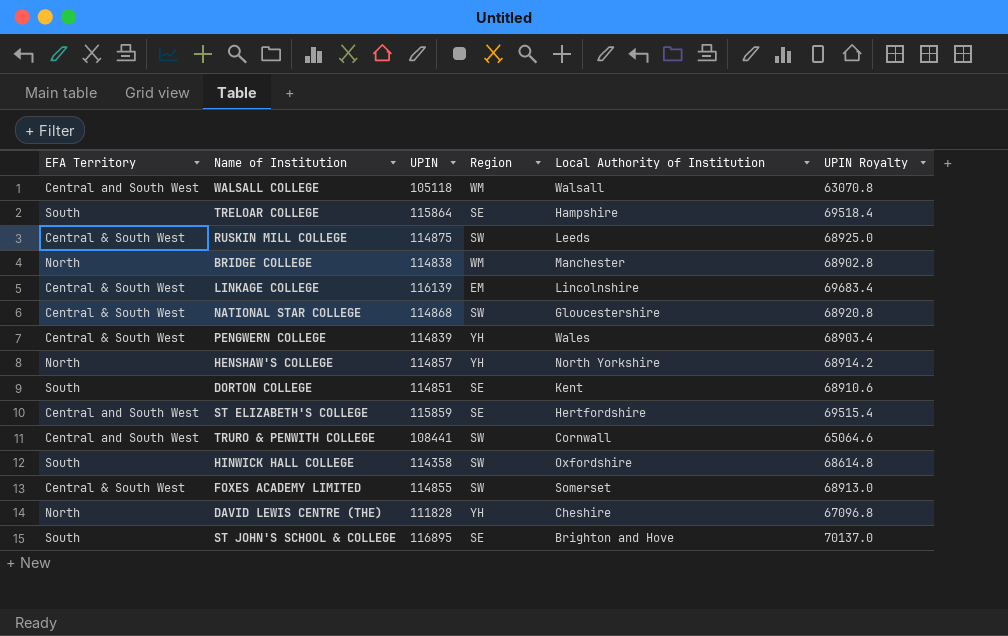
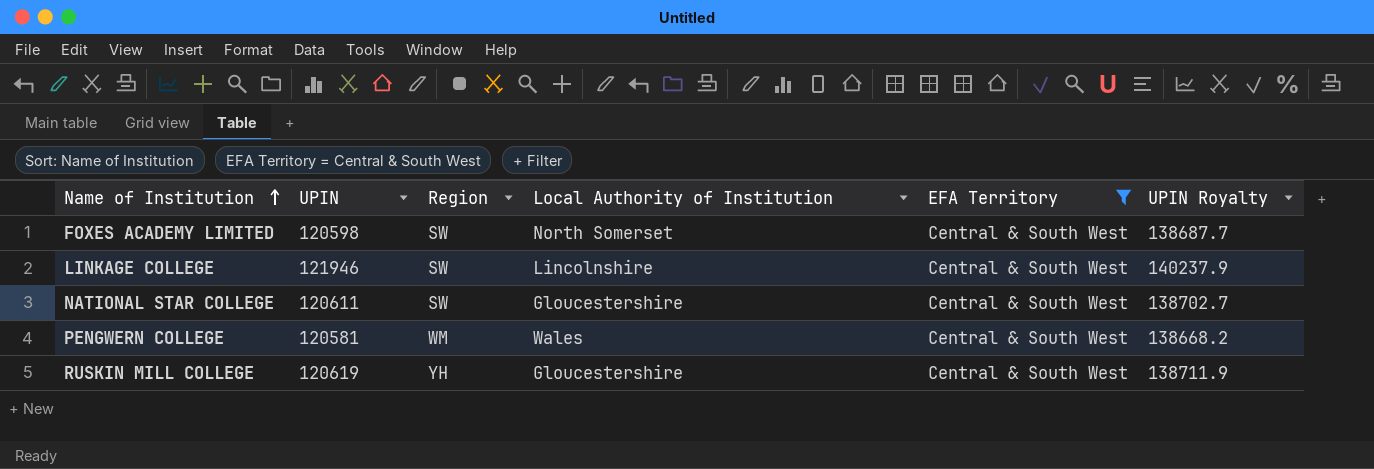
filter: none -> EFA Territory = Central & South West
row order: none -> Name of Institution ascending
column EFA Territory | position: 1 -> 5
column UPIN Royalty | formula: [UPIN] * 0.6 -> [UPIN] * 1.15
FOXES ACADEMY LIMITED | UPIN: 114855 -> 120598
FOXES ACADEMY LIMITED | Local Authority of Institution: Somerset -> North Somerset
LINKAGE COLLEGE | UPIN: 116139 -> 121946
LINKAGE COLLEGE | Region: EM -> SW
NATIONAL STAR COLLEGE | UPIN: 114868 -> 120611
PENGWERN COLLEGE | UPIN: 114839 -> 120581
PENGWERN COLLEGE | Region: YH -> WM
RUSKIN MILL COLLEGE | UPIN: 114875 -> 120619
RUSKIN MILL COLLEGE | Region: SW -> YH
RUSKIN MILL COLLEGE | Local Authority of Institution: Leeds -> Gloucestershire

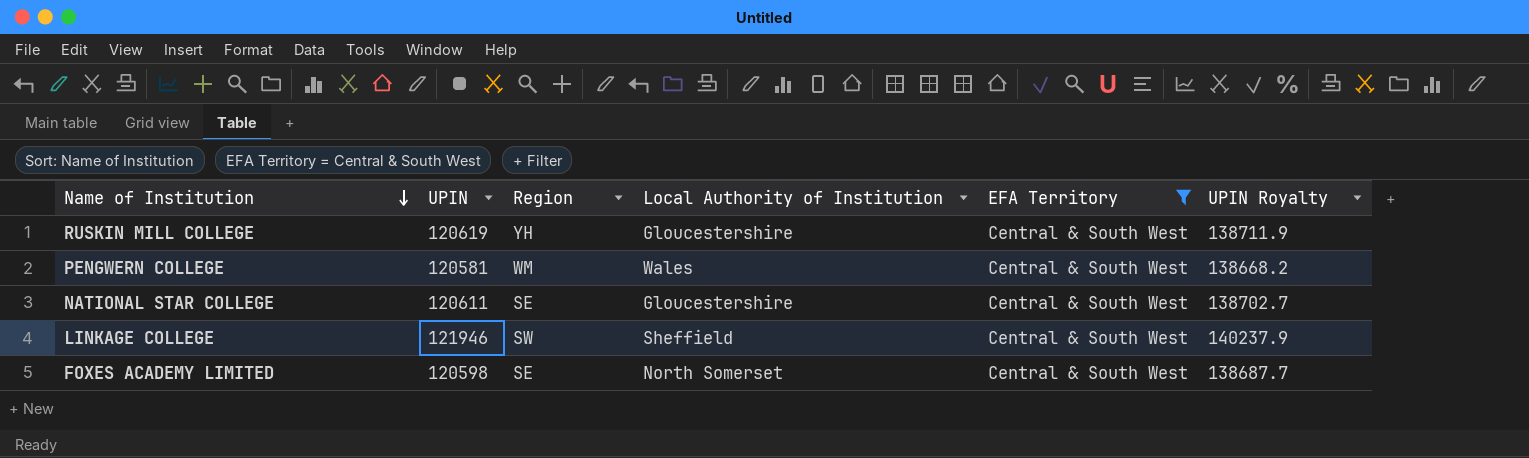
row order: Name of Institution ascending -> Name of Institution descending
NATIONAL STAR COLLEGE | Region: SW -> SE
LINKAGE COLLEGE | Local Authority of Institution: Lincolnshire -> Sheffield
FOXES ACADEMY LIMITED | Region: SW -> SE

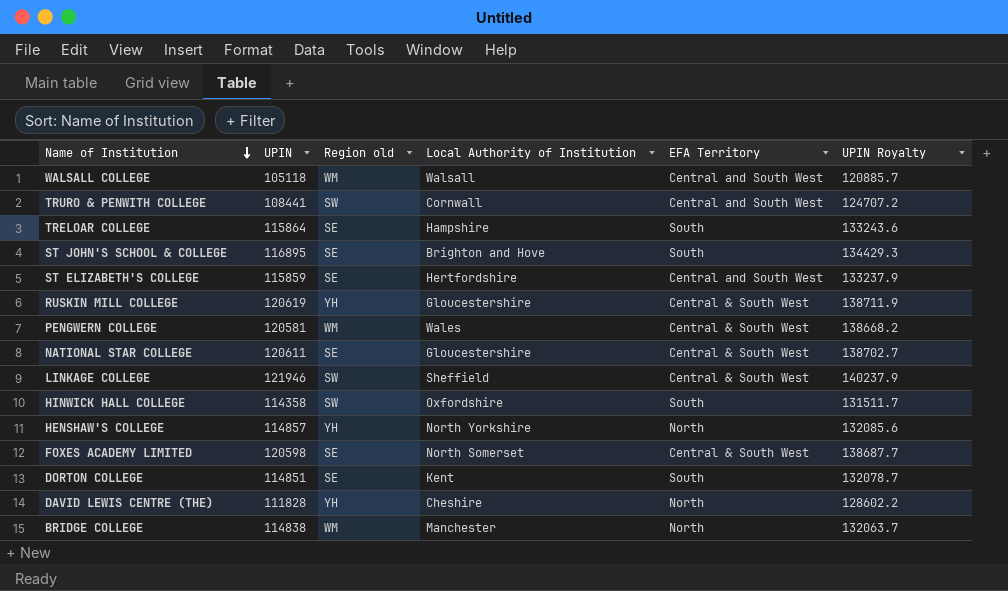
filter: EFA Territory = Central & South West -> none
column name: Region -> Region old

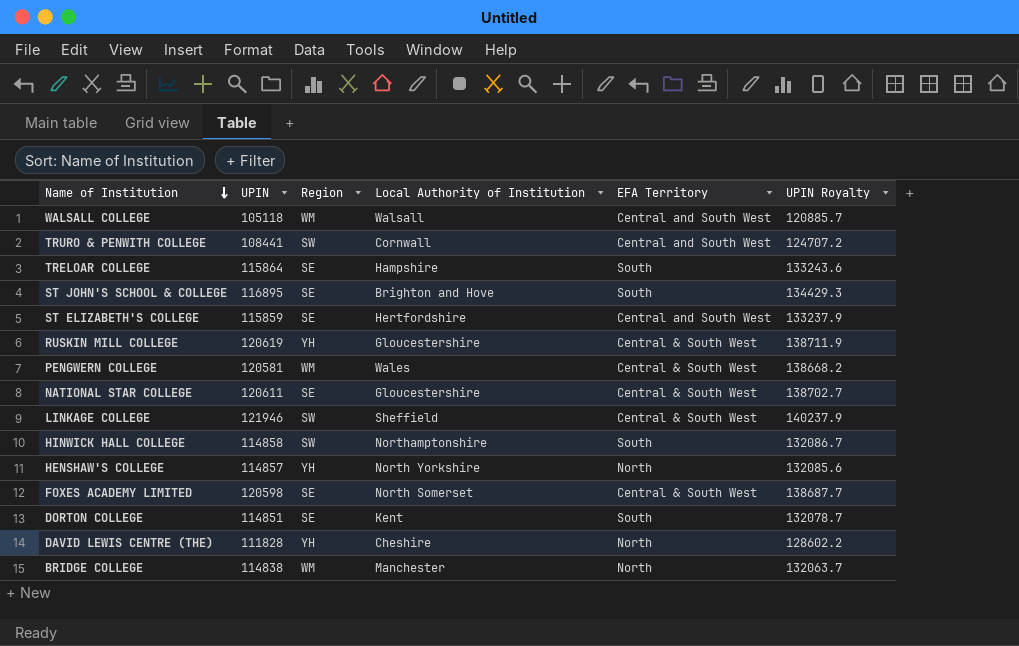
column name: Region old -> Region
HINWICK HALL COLLEGE | UPIN: 114358 -> 114858
HINWICK HALL COLLEGE | Local Authority of Institution: Oxfordshire -> Northamptonshire
HINWICK HALL COLLEGE | UPIN Royalty: 131511.7 -> 132086.7

